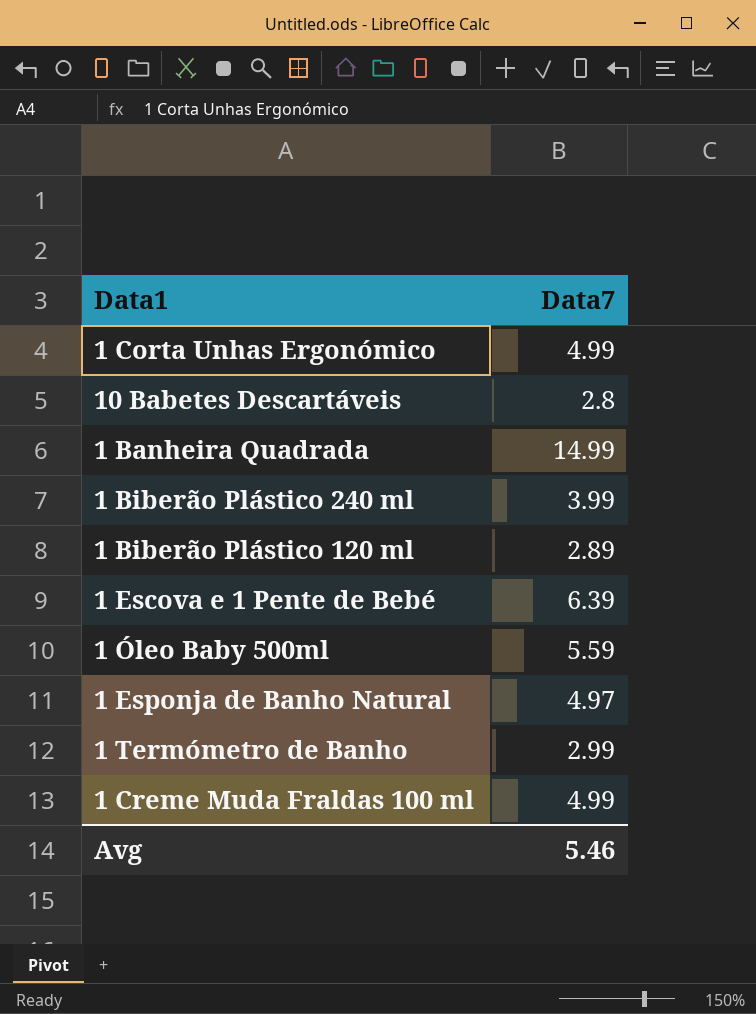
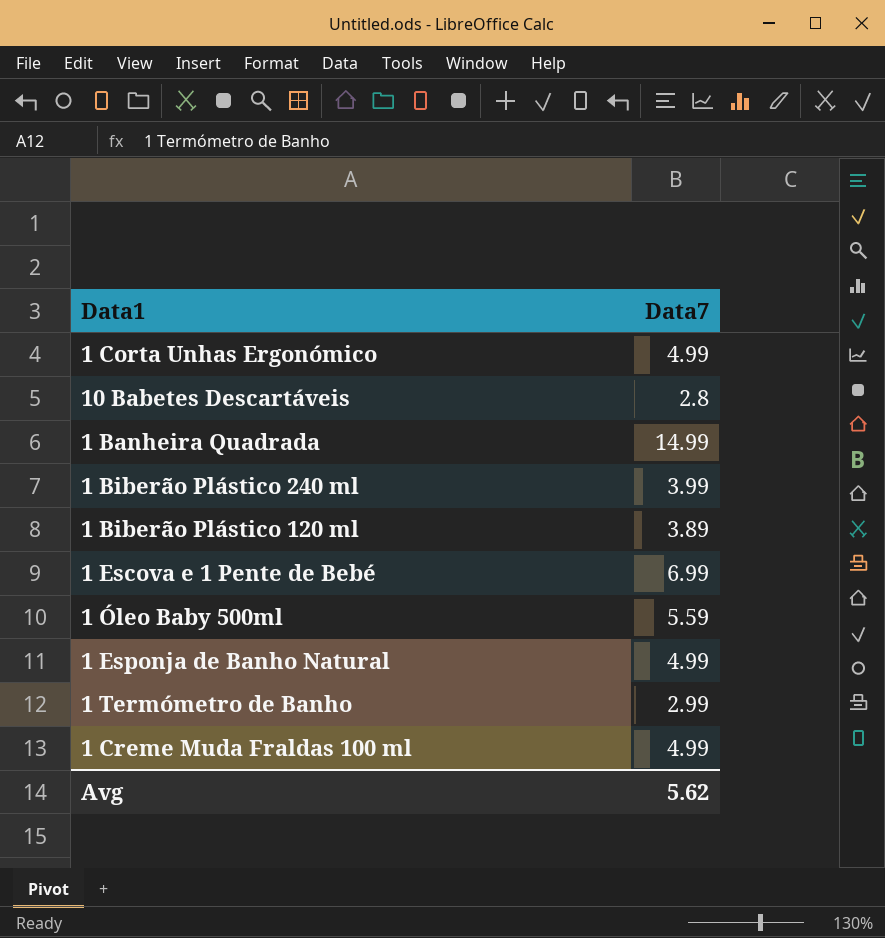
1 Biberão Plástico 120 ml | Data7: 2.89 -> 3.89
1 Escova e 1 Pente de Bebé | Data7: 6.39 -> 6.99
1 Esponja de Banho Natural | Data7: 4.97 -> 4.99
Avg | Data7: 5.46 -> 5.62

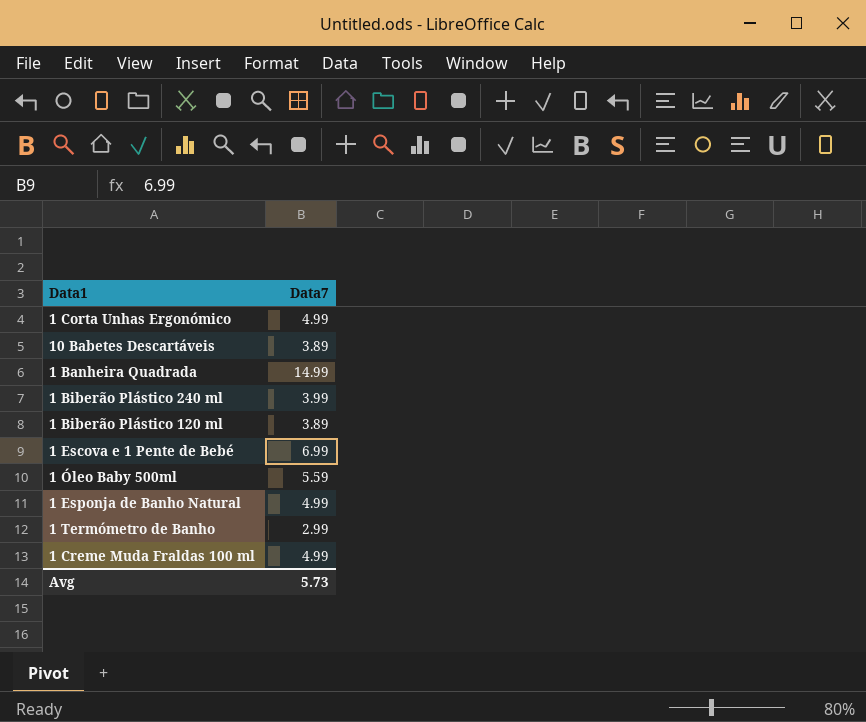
10 Babetes Descartáveis | Data7: 2.8 -> 3.89
Avg | Data7: 5.62 -> 5.73

